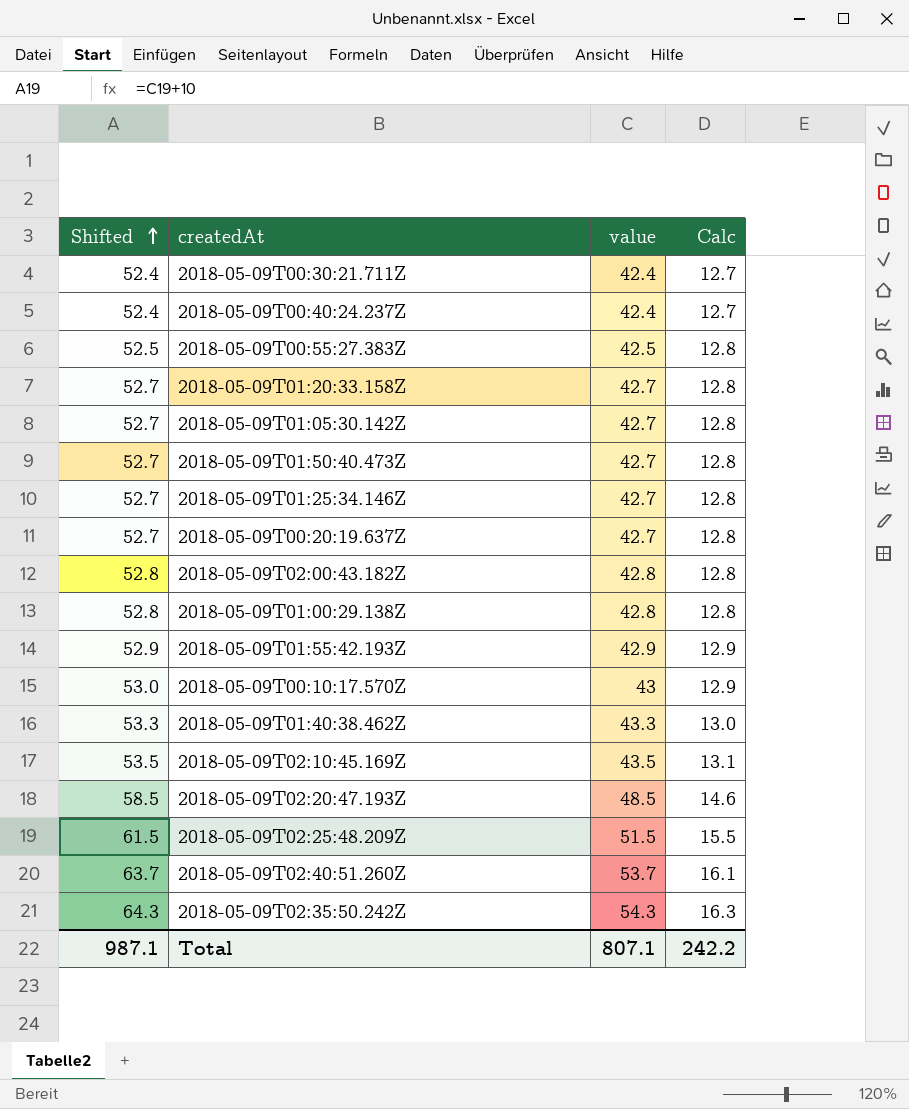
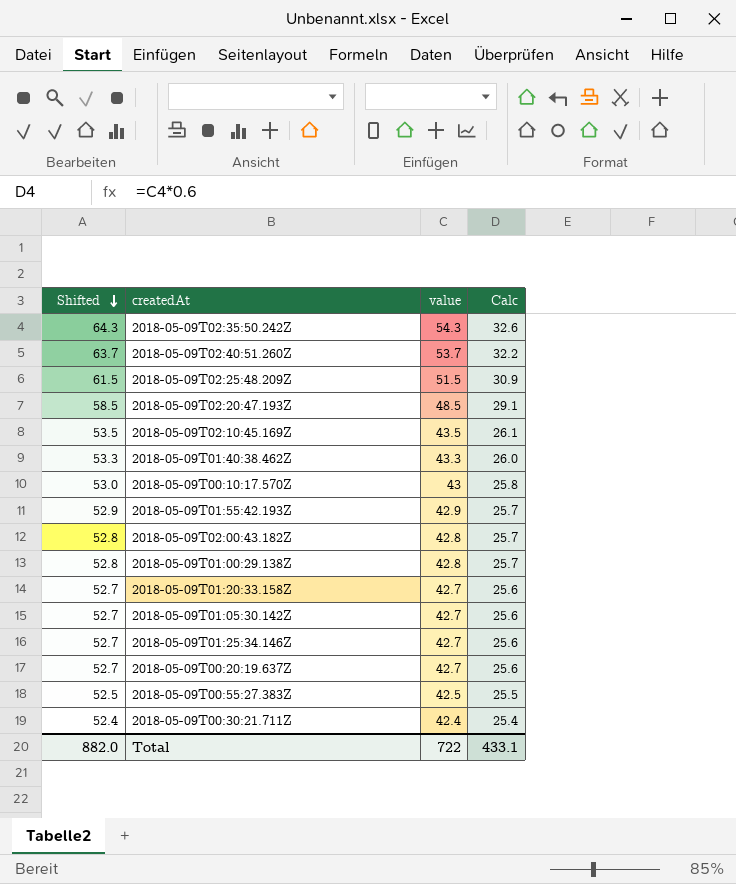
row order: Shifted ascending -> Shifted descending
column Calc | formula: [value] * 0.3 -> [value] * 0.6
row 2018-05-09T00:40:24.237Z: 52.4 | 42.4 | 12.7 -> none
row 2018-05-09T01:50:40.473Z: 52.7 | 42.7 | 12.8 -> none
Total | Shifted: 987.1 -> 882.0
Total | value: 807.1 -> 722
Total | Calc: 242.2 -> 433.1

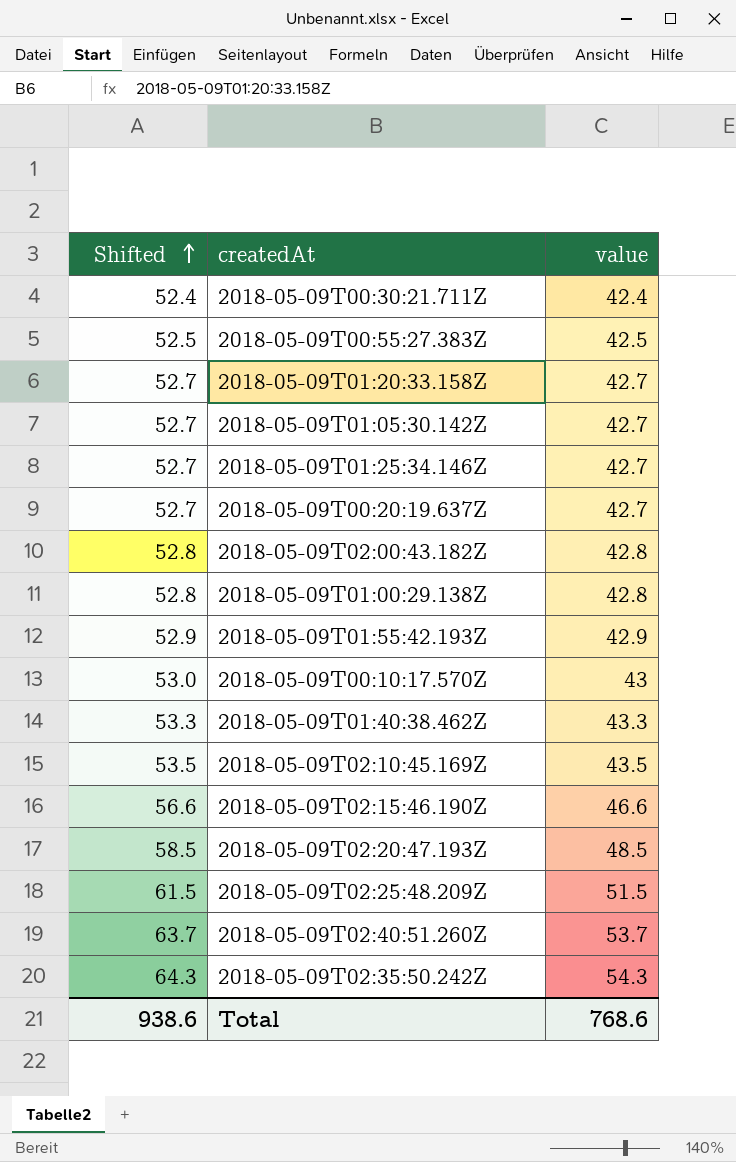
row order: Shifted descending -> Shifted ascending
column Calc | formula: [value] * 0.6 -> none
row 2018-05-09T02:15:46.190Z: none -> 56.6 | 46.6
Total | Shifted: 882.0 -> 938.6
Total | value: 722 -> 768.6

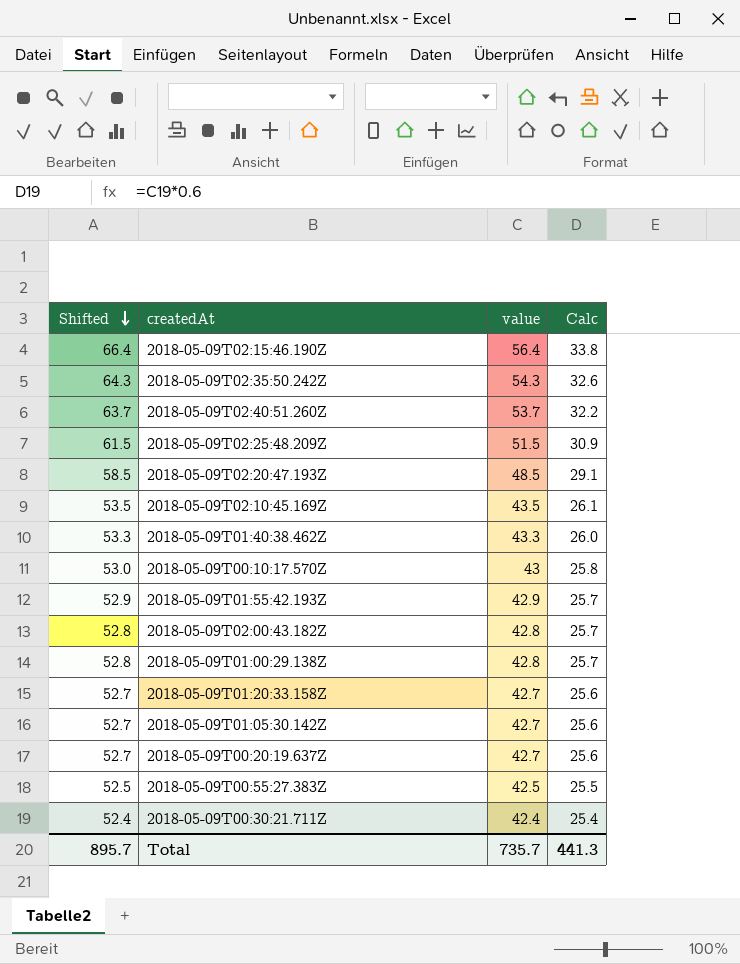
row order: Shifted ascending -> Shifted descending
column Calc | formula: none -> [value] * 0.6
row 2018-05-09T01:25:34.146Z: 52.7 | 42.7 -> none
2018-05-09T02:15:46.190Z | Shifted: 56.6 -> 66.4
2018-05-09T02:15:46.190Z | value: 46.6 -> 56.4
Total | Shifted: 938.6 -> 895.7
Total | value: 768.6 -> 735.7

